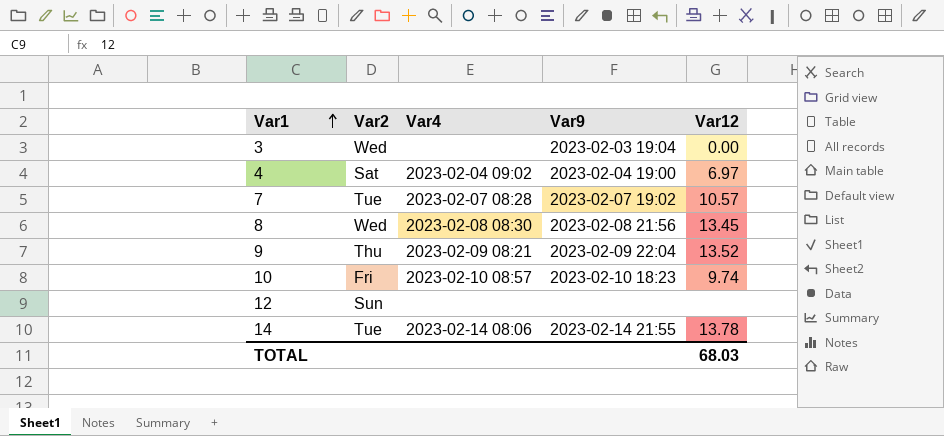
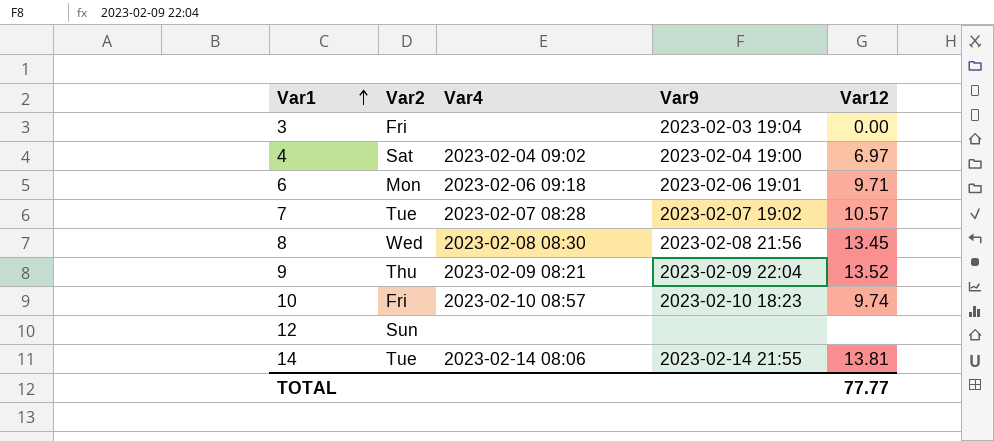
3 | Var2: Wed -> Fri
row 6: none -> Mon | 2023-02-06 09:18 | 2023-02-06 19:01 | 9.71
14 | Var12: 13.78 -> 13.81
TOTAL | Var12: 68.03 -> 77.77

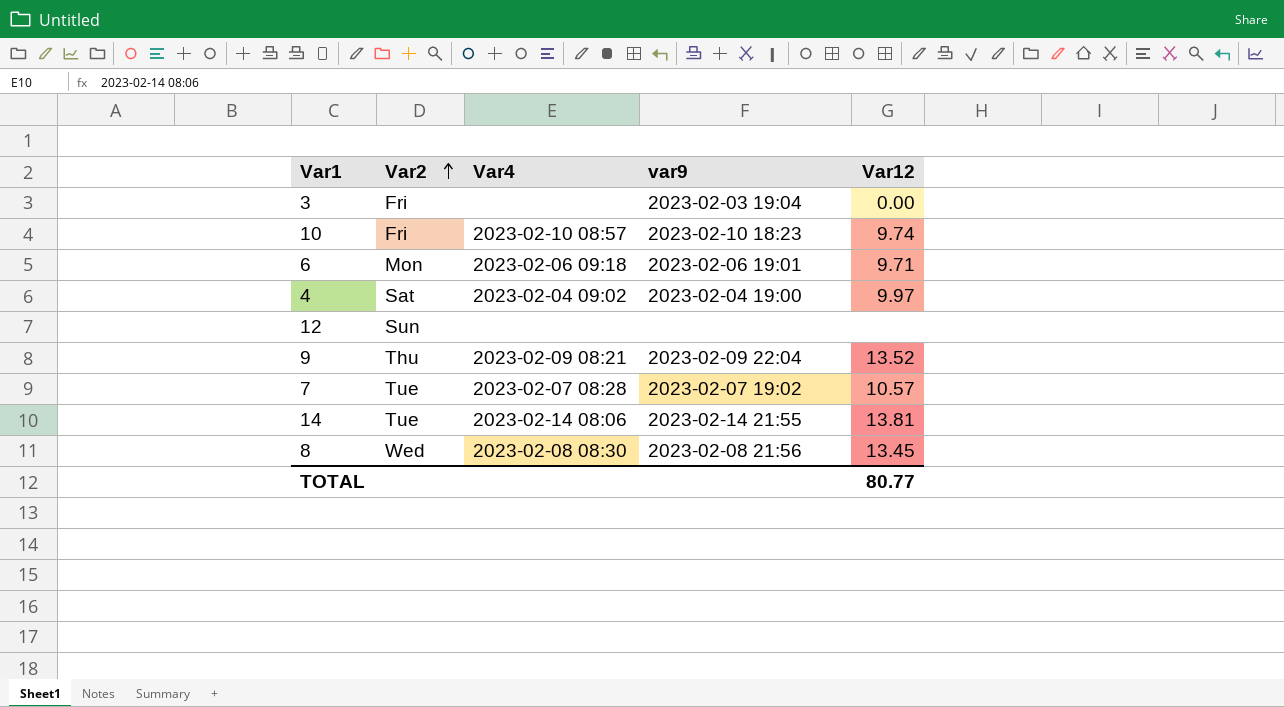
row order: Var1 ascending -> Var2 ascending
column name: Var9 -> var9
4 | Var12: 6.97 -> 9.97
TOTAL | Var12: 77.77 -> 80.77

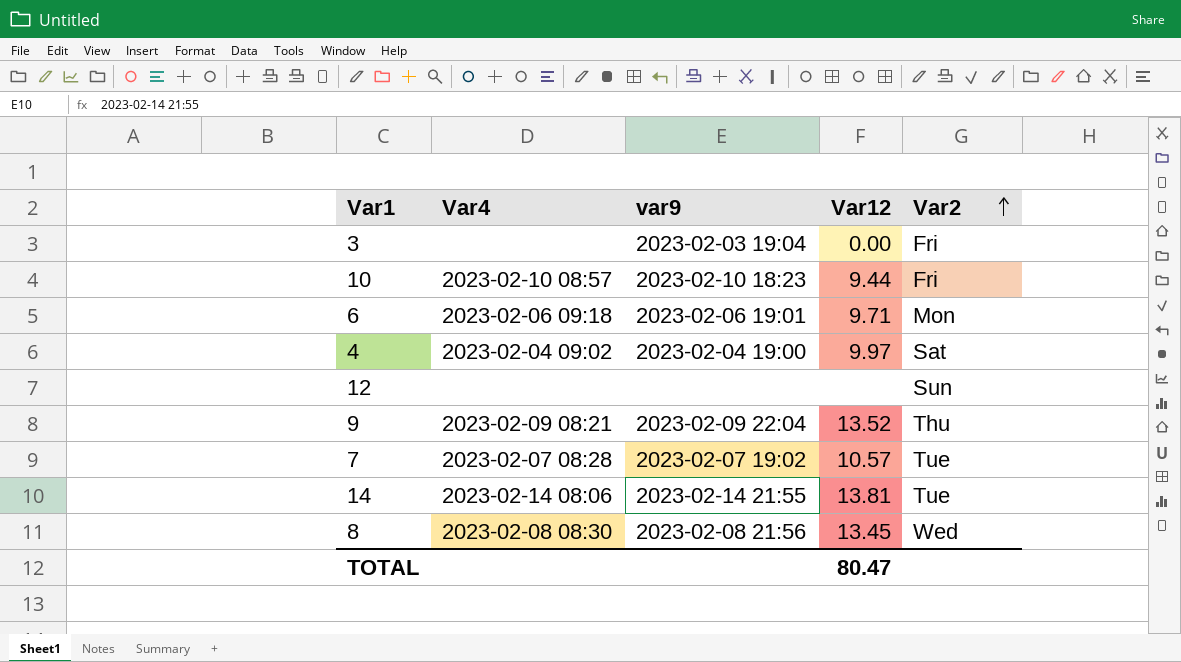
column Var2 | position: 2 -> 5
10 | Var12: 9.74 -> 9.44
TOTAL | Var12: 80.77 -> 80.47

